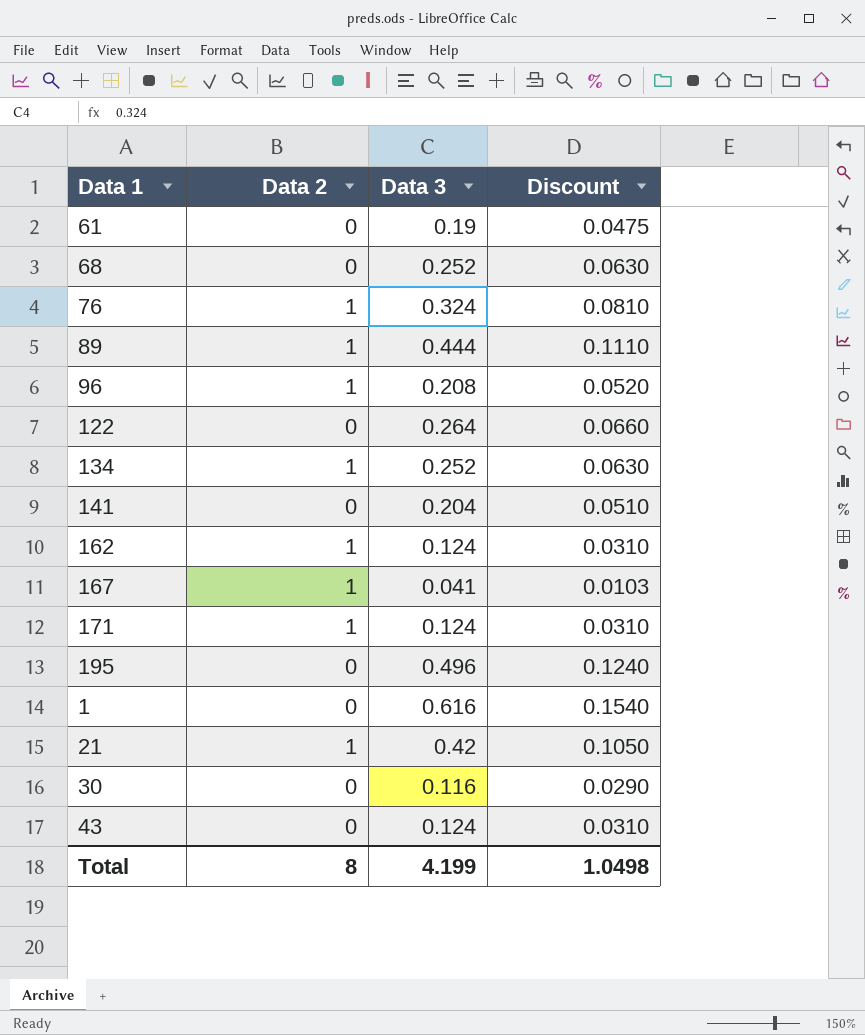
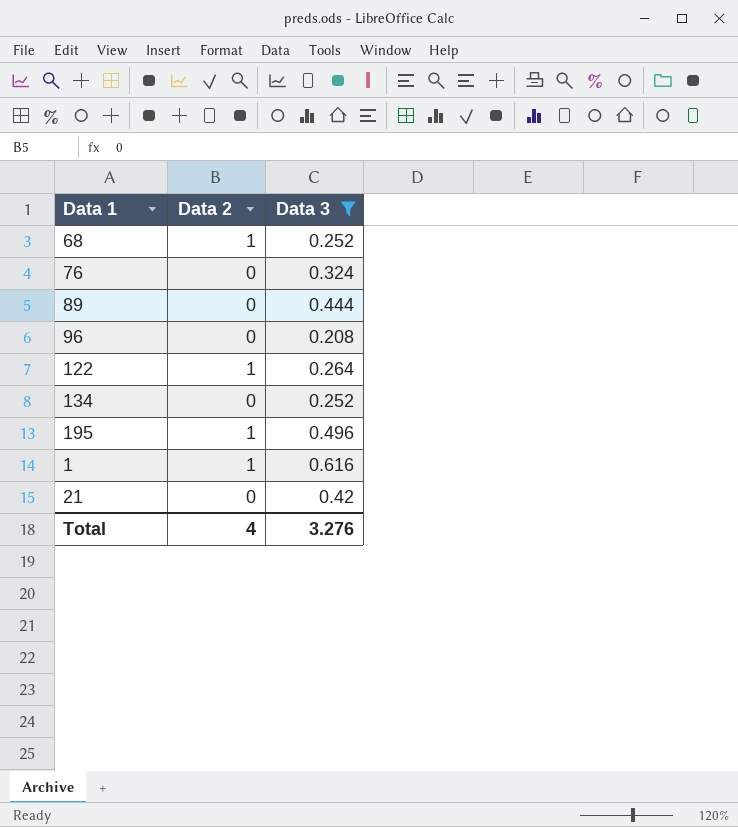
filter: none -> Data 3 >= 0.208
column Discount | formula: [Data 3] * 0.25 -> none
68 | Data 2: 0 -> 1
76 | Data 2: 1 -> 0
89 | Data 2: 1 -> 0
96 | Data 2: 1 -> 0
122 | Data 2: 0 -> 1
134 | Data 2: 1 -> 0
195 | Data 2: 0 -> 1
1 | Data 2: 0 -> 1
21 | Data 2: 1 -> 0
Total | Data 2: 8 -> 4
Total | Data 3: 4.199 -> 3.276

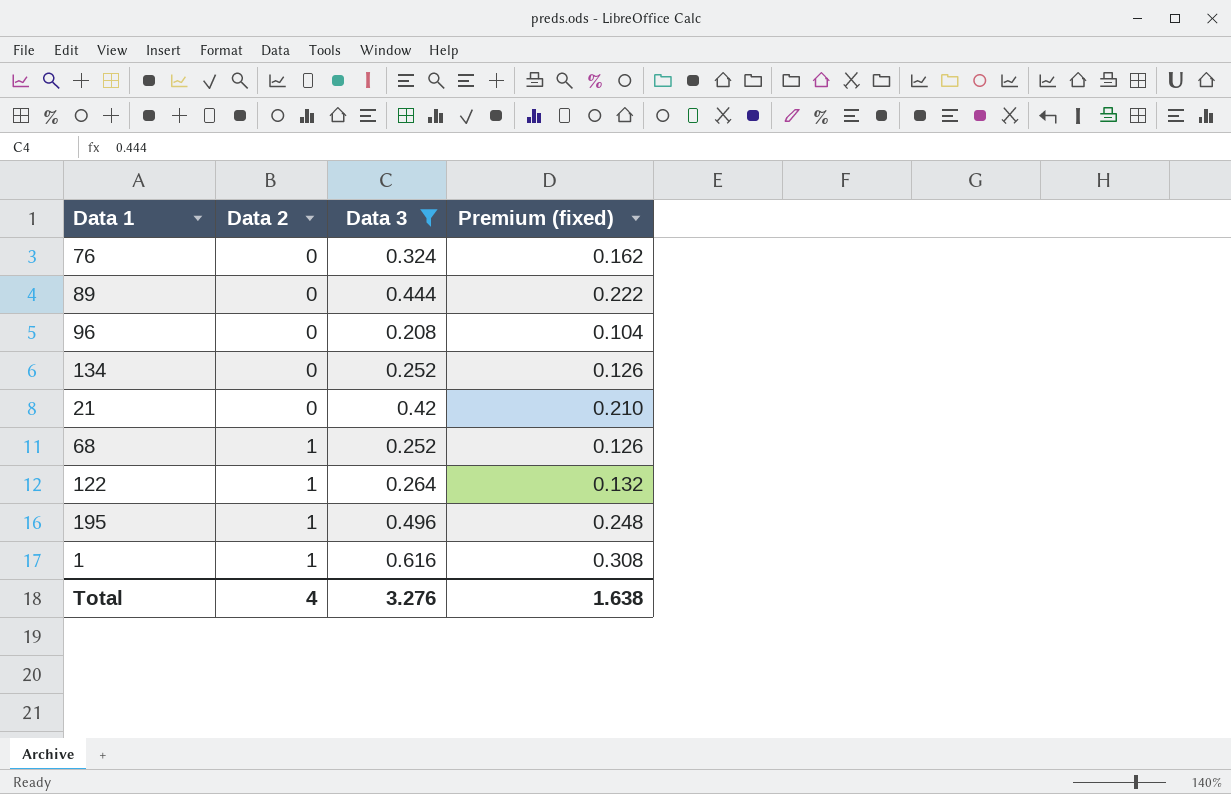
row order: none -> Data 2 ascending
column Premium (fixed) | formula: none -> [Data 3] * 0.5

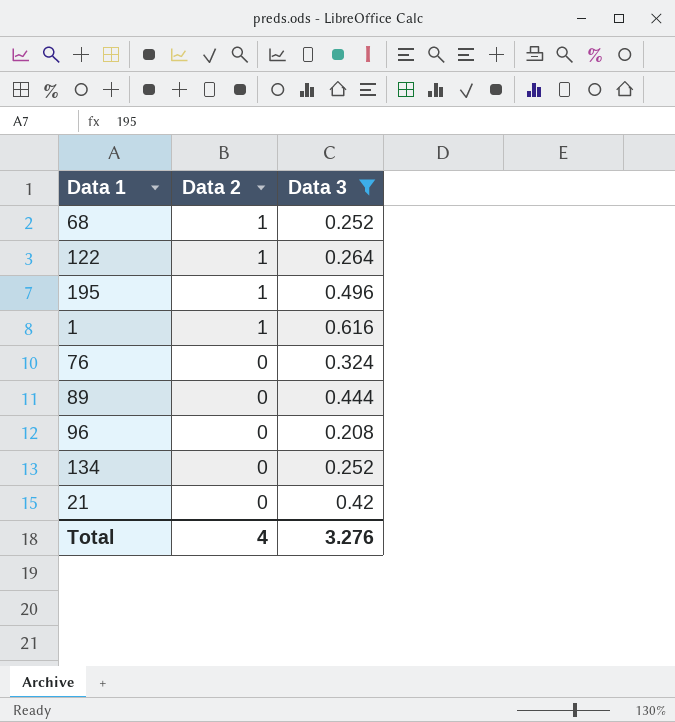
row order: Data 2 ascending -> Data 2 descending
column Premium (fixed) | formula: [Data 3] * 0.5 -> none

